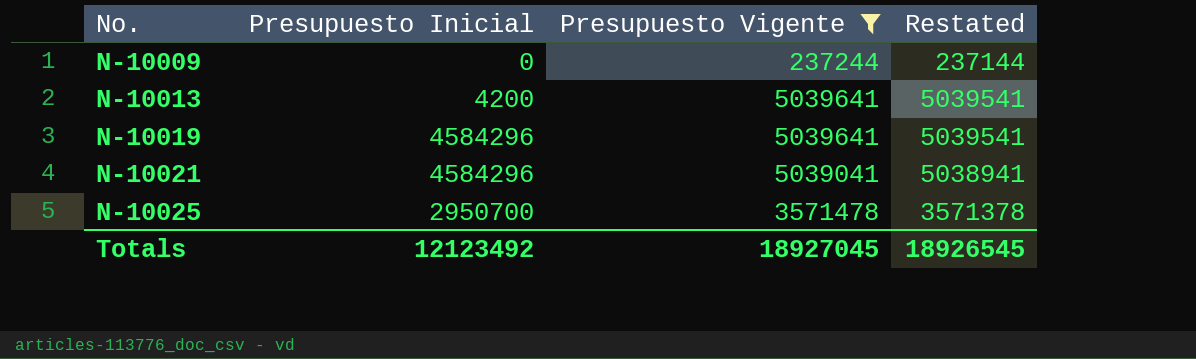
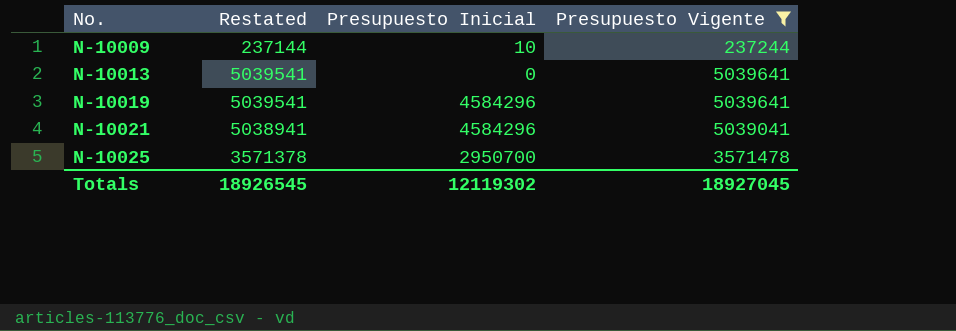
column Restated | position: 4 -> 2
N-10009 | Presupuesto Inicial: 0 -> 10
N-10013 | Presupuesto Inicial: 4200 -> 0
Totals | Presupuesto Inicial: 12123492 -> 12119302

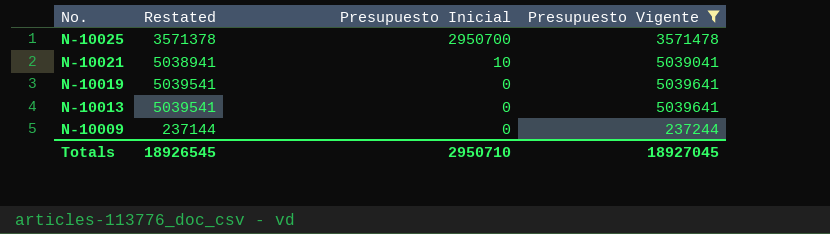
row order: No. ascending -> No. descending
N-10021 | Presupuesto Inicial: 4584296 -> 10
N-10019 | Presupuesto Inicial: 4584296 -> 0
N-10009 | Presupuesto Inicial: 10 -> 0
Totals | Presupuesto Inicial: 12119302 -> 2950710

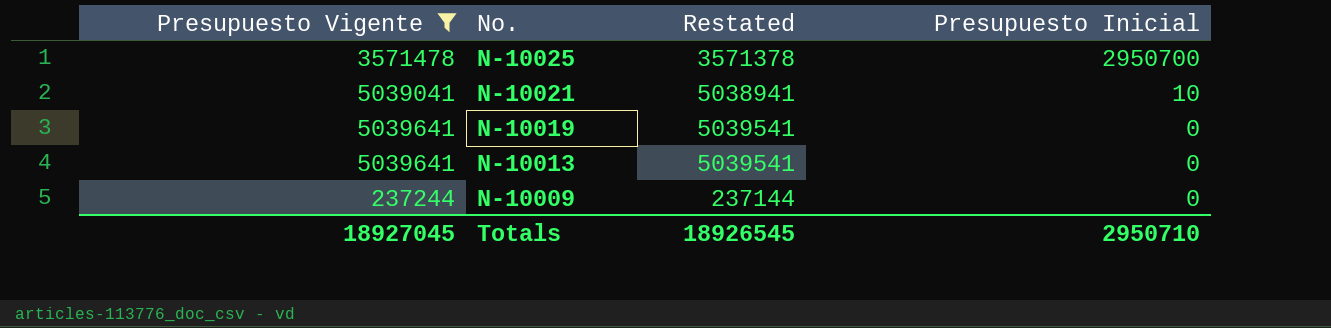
column Presupuesto Vigente | position: 4 -> 1

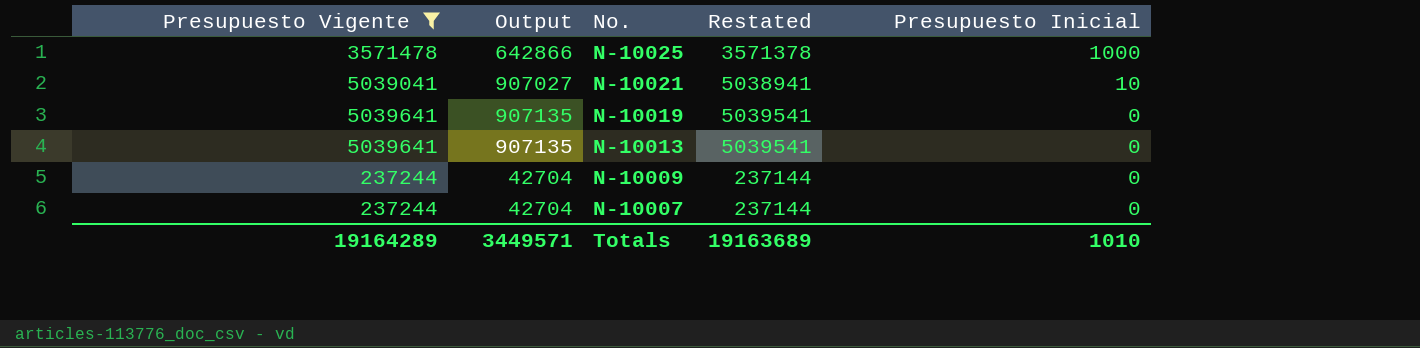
column Output | formula: none -> [Presupuesto Vigente] * 0.18
N-10025 | Presupuesto Inicial: 2950700 -> 1000
row N-10007: none -> 237244 | 42704 | 237144 | 0
Totals | Presupuesto Vigente: 18927045 -> 19164289
Totals | Restated: 18926545 -> 19163689
Totals | Presupuesto Inicial: 2950710 -> 1010

